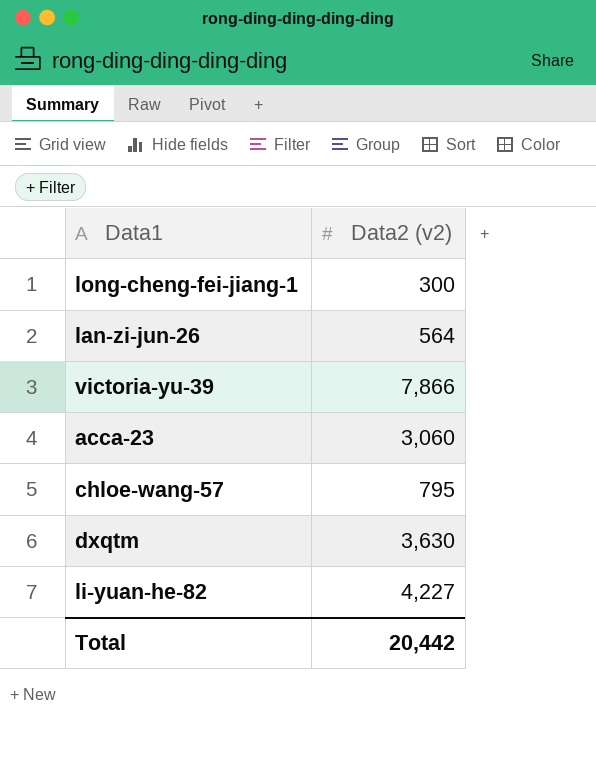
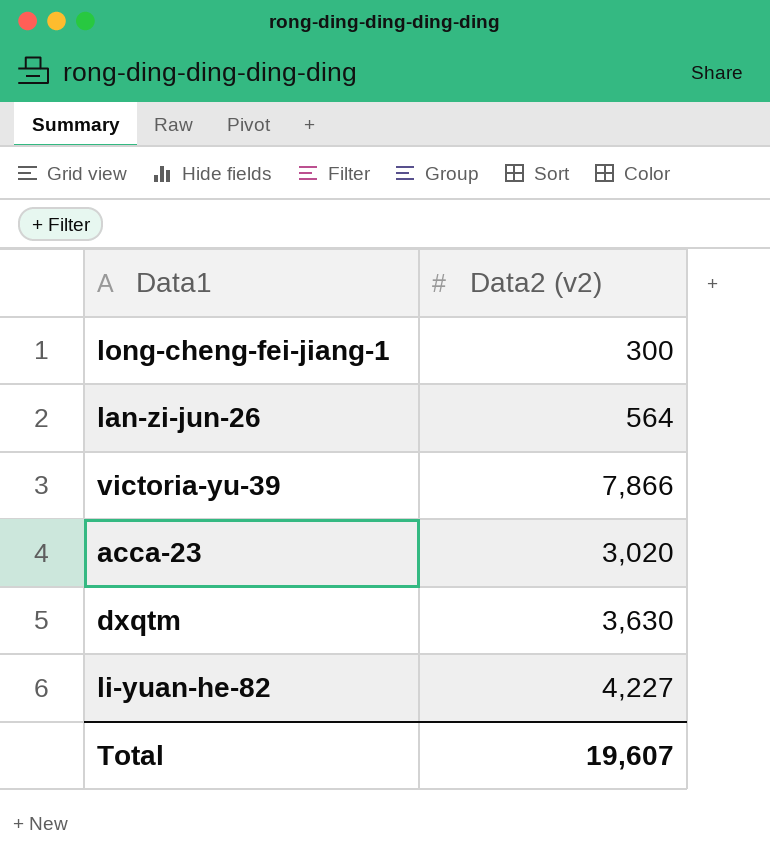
row chloe-wang-57: 795 -> none
acca-23 | Data2 (v2): 3,060 -> 3,020
Total | Data2 (v2): 20,442 -> 19,607

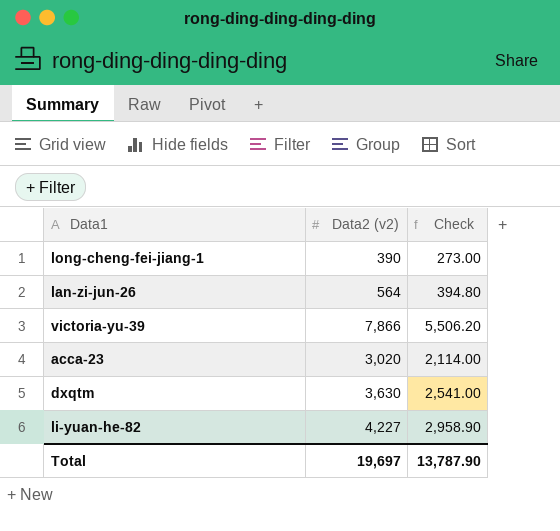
column Check | formula: none -> [Data2 (v2)] * 0.7
long-cheng-fei-jiang-1 | Data2 (v2): 300 -> 390
Total | Data2 (v2): 19,607 -> 19,697

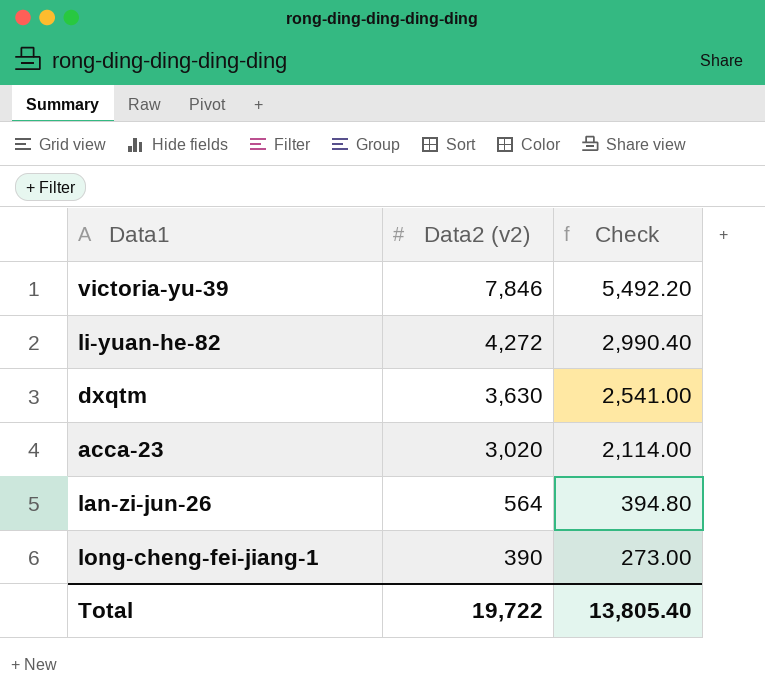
row order: none -> Data2 (v2) descending
victoria-yu-39 | Data2 (v2): 7,866 -> 7,846
victoria-yu-39 | Check: 5,506.20 -> 5,492.20
li-yuan-he-82 | Data2 (v2): 4,227 -> 4,272
li-yuan-he-82 | Check: 2,958.90 -> 2,990.40
Total | Data2 (v2): 19,697 -> 19,722
Total | Check: 13,787.90 -> 13,805.40

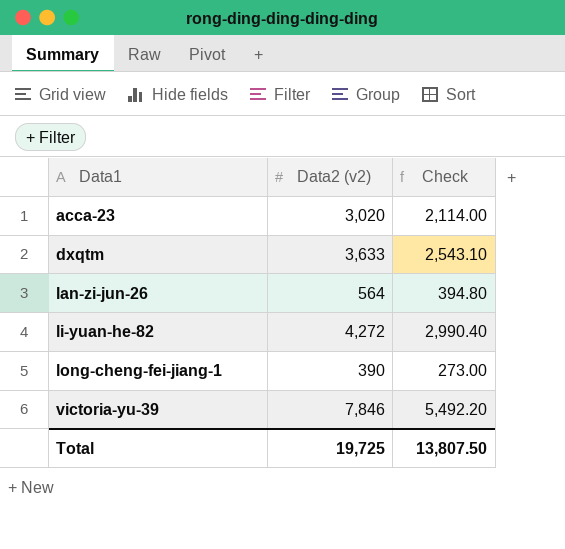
row order: Data2 (v2) descending -> Data1 ascending
dxqtm | Data2 (v2): 3,630 -> 3,633
dxqtm | Check: 2,541.00 -> 2,543.10
Total | Data2 (v2): 19,722 -> 19,725
Total | Check: 13,805.40 -> 13,807.50

